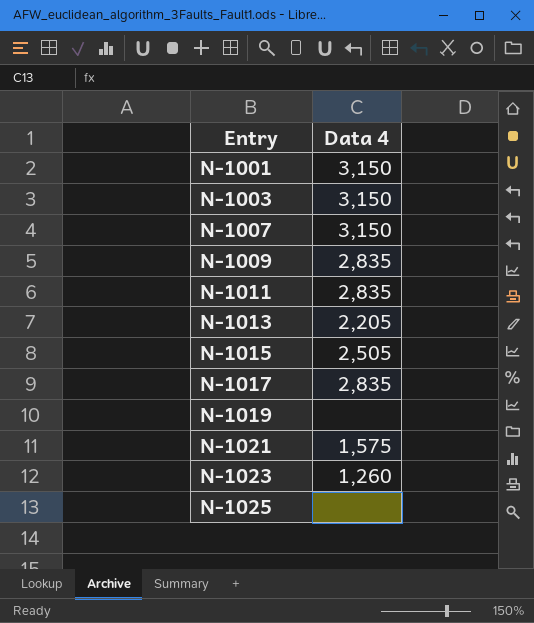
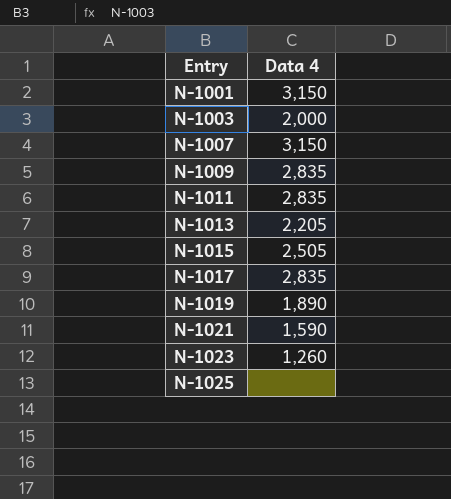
N-1003 | Data 4: 3,150 -> 2,000
N-1019 | Data 4: none -> 1,890
N-1021 | Data 4: 1,575 -> 1,590

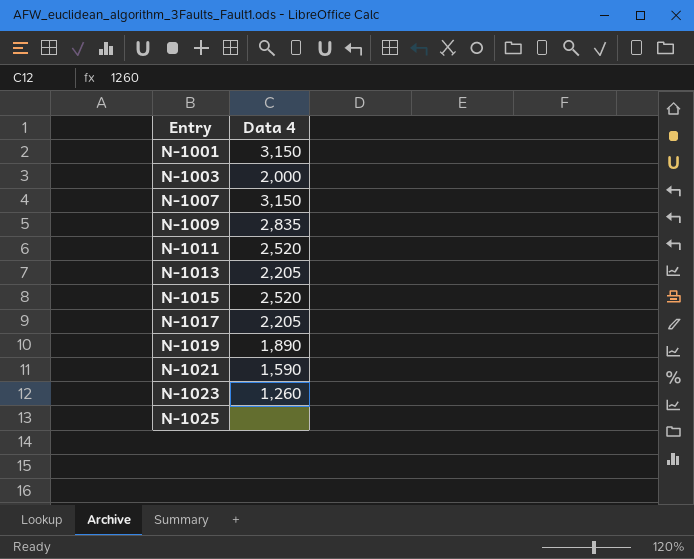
N-1011 | Data 4: 2,835 -> 2,520
N-1015 | Data 4: 2,505 -> 2,520
N-1017 | Data 4: 2,835 -> 2,205

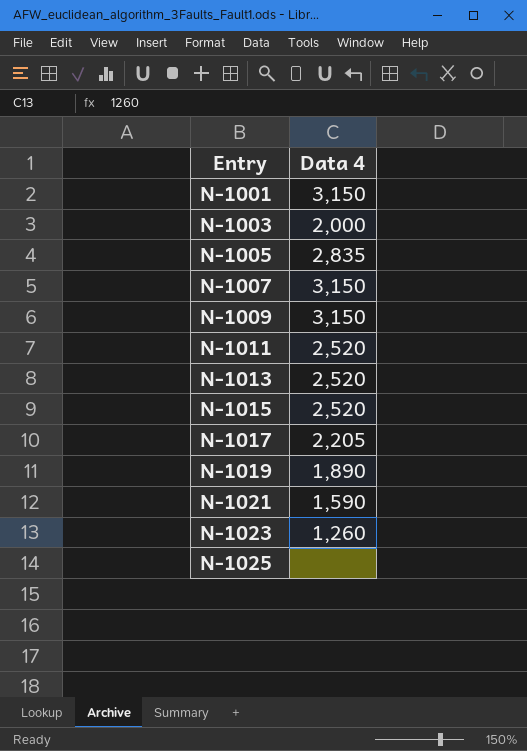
row N-1005: none -> 2,835
N-1009 | Data 4: 2,835 -> 3,150
N-1013 | Data 4: 2,205 -> 2,520

